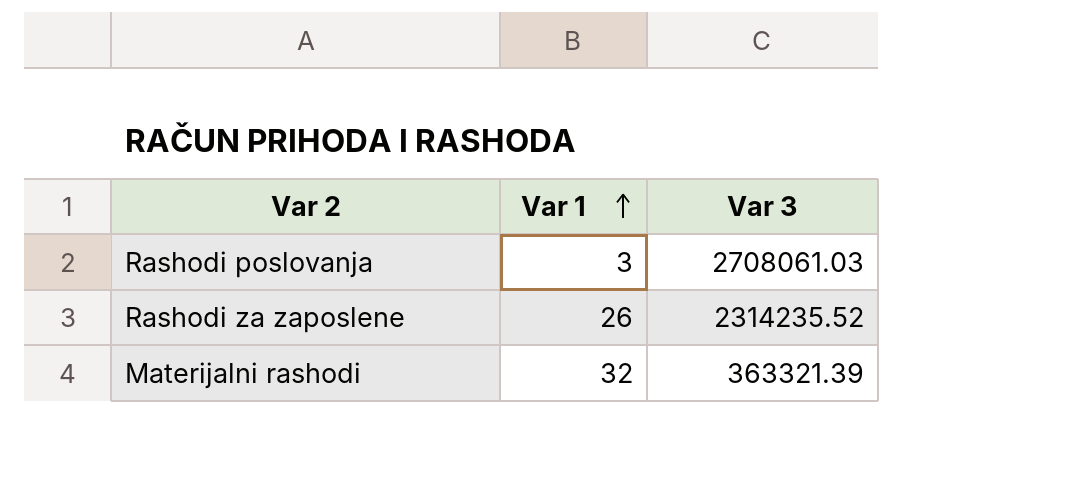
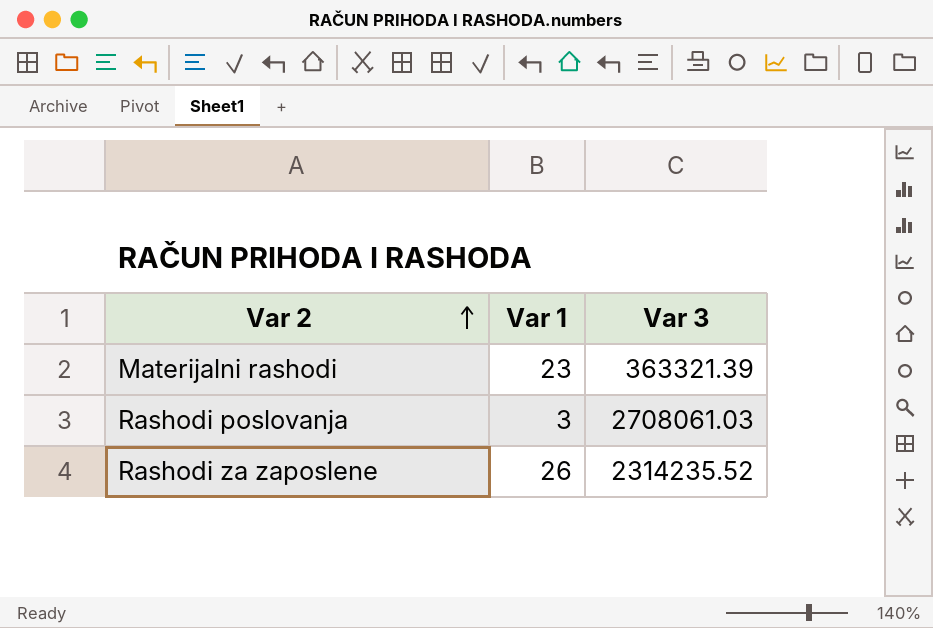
row order: Var 1 ascending -> Var 2 ascending
Materijalni rashodi | Var 1: 32 -> 23

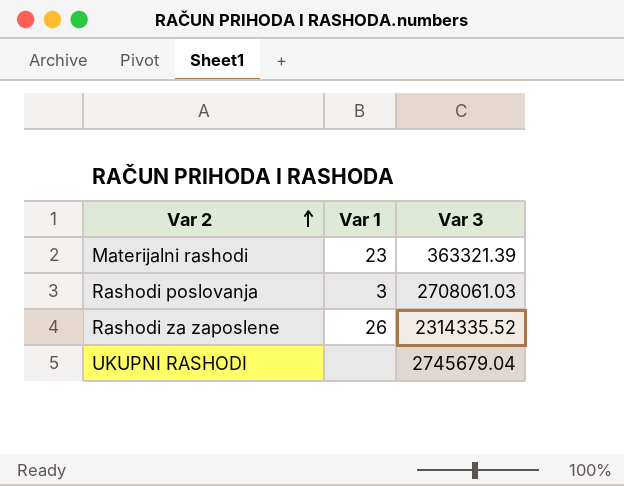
Rashodi za zaposlene | Var 3: 2314235.52 -> 2314335.52
row UKUPNI RASHODI: none -> none | 2745679.04

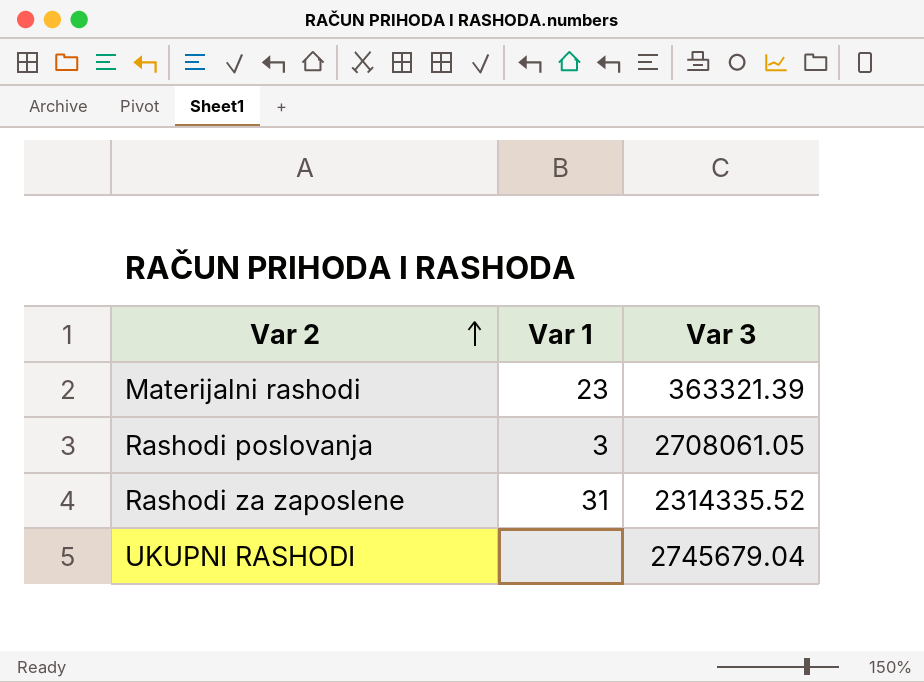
Rashodi poslovanja | Var 3: 2708061.03 -> 2708061.05
Rashodi za zaposlene | Var 1: 26 -> 31

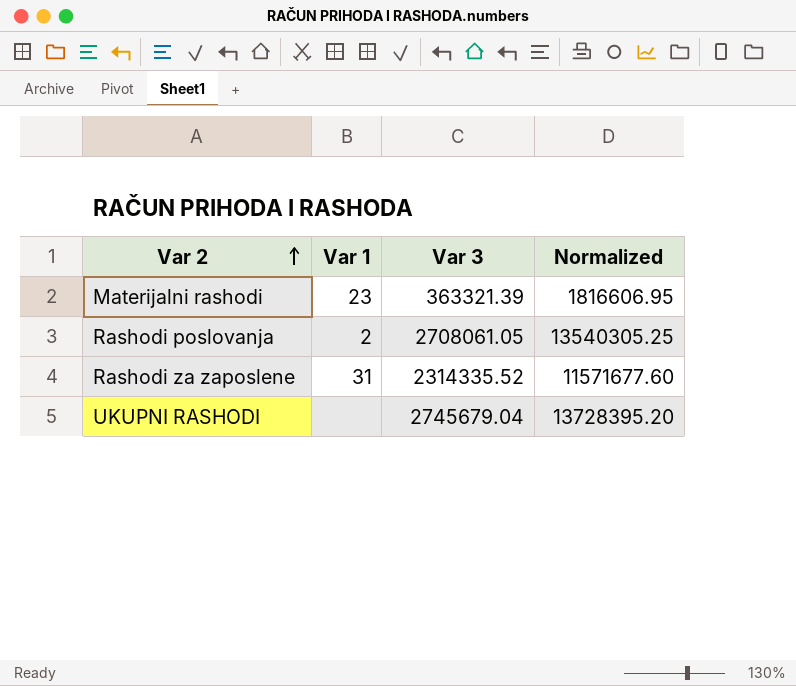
column Normalized | formula: none -> [Var 3] * 5
Rashodi poslovanja | Var 1: 3 -> 2

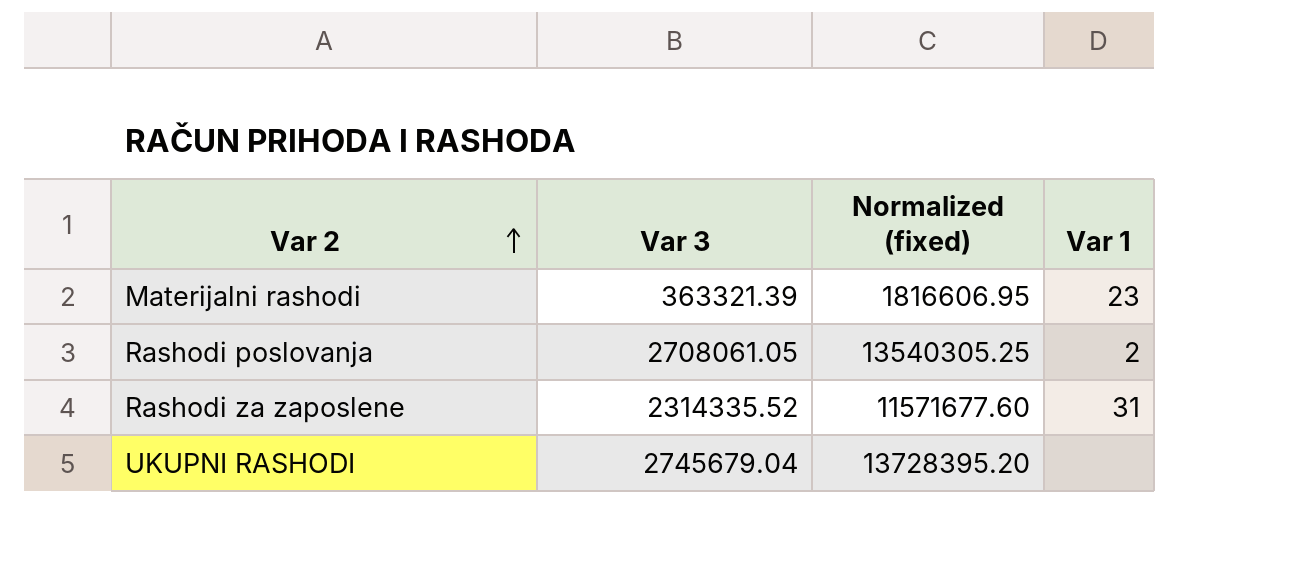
column name: Normalized -> Normalized (fixed)
column Var 1 | position: 2 -> 4

